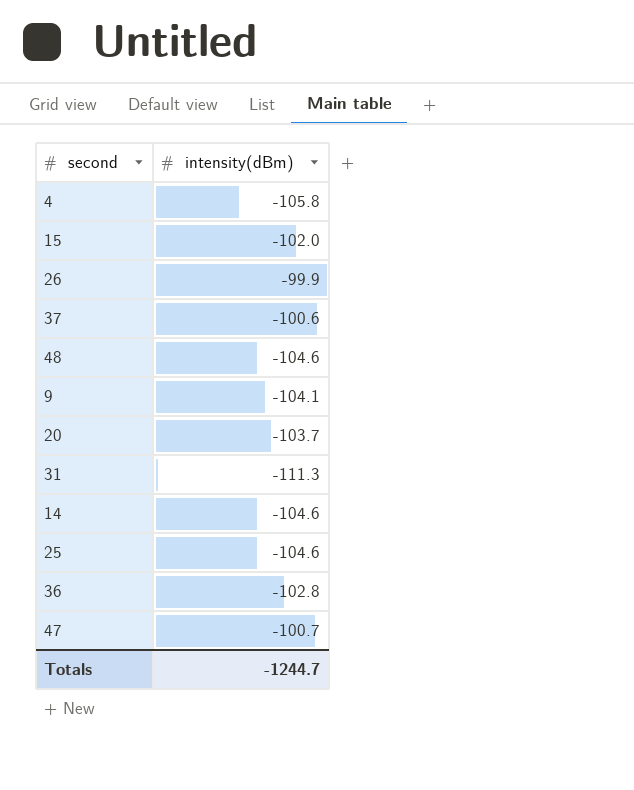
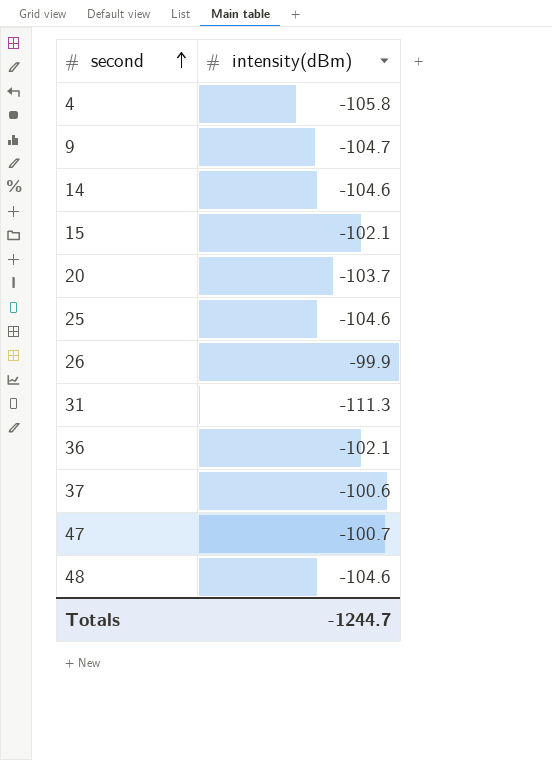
row order: none -> second ascending
9 | intensity(dBm): -104.1 -> -104.7
15 | intensity(dBm): -102.0 -> -102.1
36 | intensity(dBm): -102.8 -> -102.1

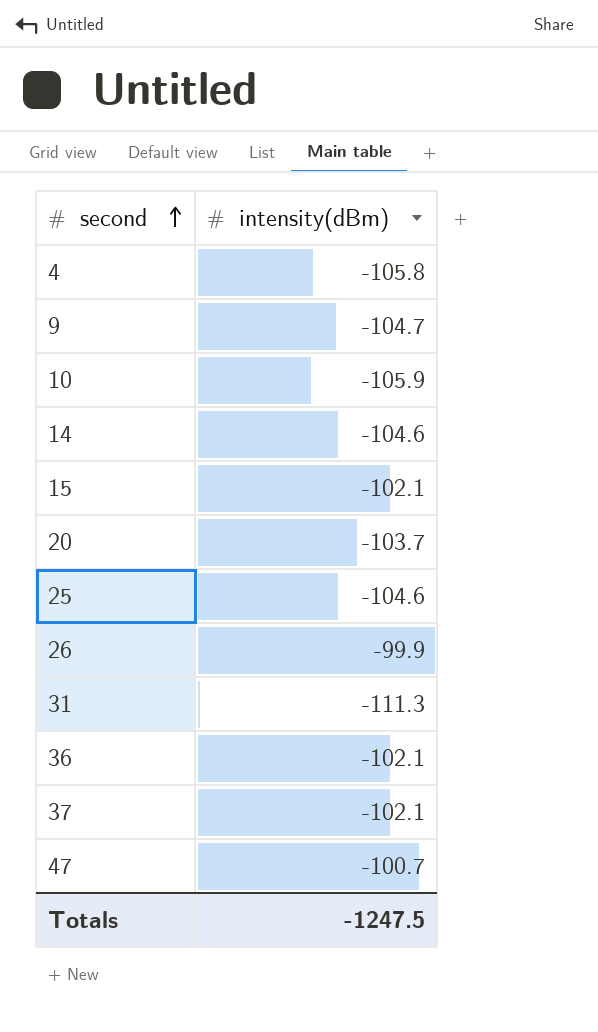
row 48: -104.6 -> none
row 10: none -> -105.9
37 | intensity(dBm): -100.6 -> -102.1
Totals | intensity(dBm): -1244.7 -> -1247.5

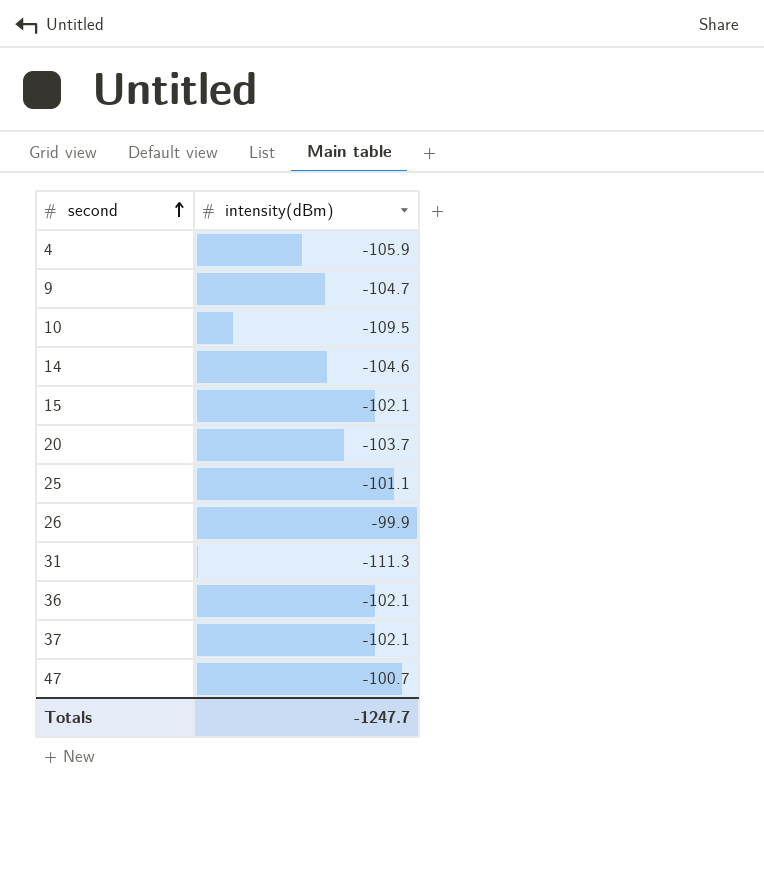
4 | intensity(dBm): -105.8 -> -105.9
10 | intensity(dBm): -105.9 -> -109.5
25 | intensity(dBm): -104.6 -> -101.1
Totals | intensity(dBm): -1247.5 -> -1247.7

